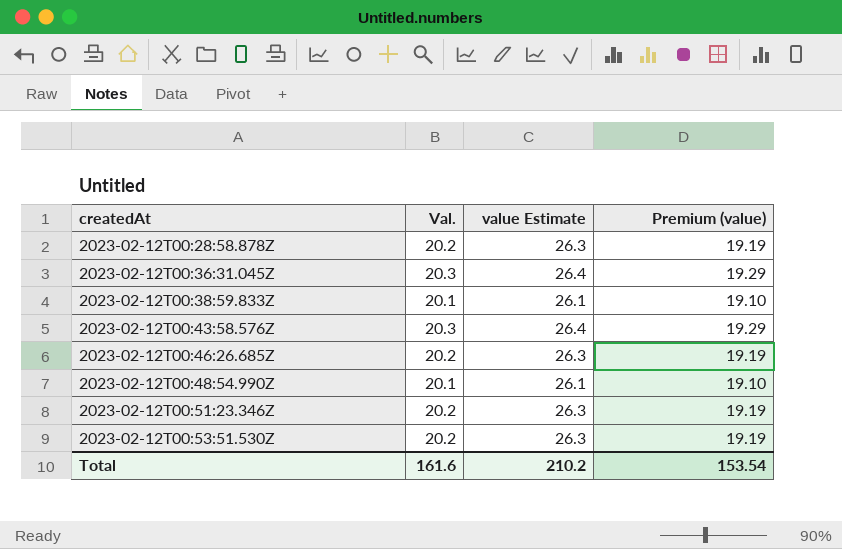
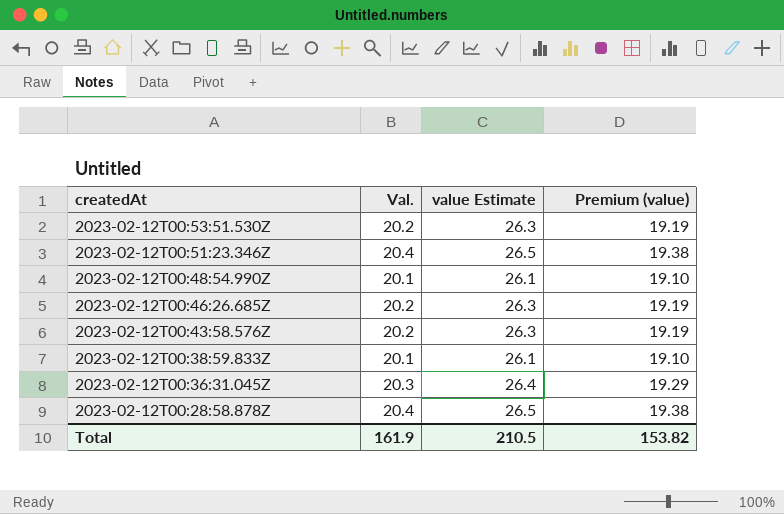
row order: createdAt ascending -> createdAt descending
2023-02-12T00:51:23.346Z | Val.: 20.2 -> 20.4
2023-02-12T00:51:23.346Z | value Estimate: 26.3 -> 26.5
2023-02-12T00:51:23.346Z | Premium (value): 19.19 -> 19.38
2023-02-12T00:43:58.576Z | Val.: 20.3 -> 20.2
2023-02-12T00:43:58.576Z | value Estimate: 26.4 -> 26.3
2023-02-12T00:43:58.576Z | Premium (value): 19.29 -> 19.19
2023-02-12T00:28:58.878Z | Val.: 20.2 -> 20.4
2023-02-12T00:28:58.878Z | value Estimate: 26.3 -> 26.5
2023-02-12T00:28:58.878Z | Premium (value): 19.19 -> 19.38
Total | Val.: 161.6 -> 161.9
Total | value Estimate: 210.2 -> 210.5
Total | Premium (value): 153.54 -> 153.82

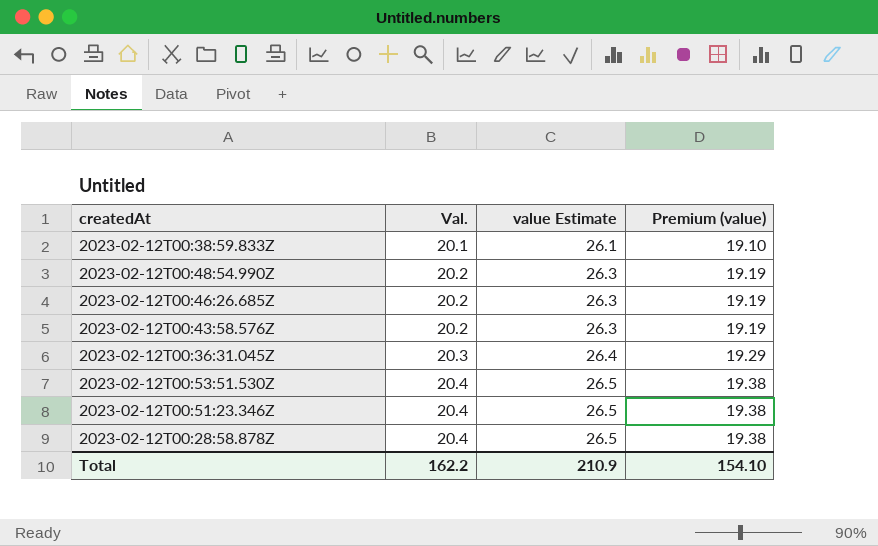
row order: createdAt descending -> Val. ascending
2023-02-12T00:48:54.990Z | Val.: 20.1 -> 20.2
2023-02-12T00:48:54.990Z | value Estimate: 26.1 -> 26.3
2023-02-12T00:48:54.990Z | Premium (value): 19.10 -> 19.19
2023-02-12T00:53:51.530Z | Val.: 20.2 -> 20.4
2023-02-12T00:53:51.530Z | value Estimate: 26.3 -> 26.5
2023-02-12T00:53:51.530Z | Premium (value): 19.19 -> 19.38
Total | Val.: 161.9 -> 162.2
Total | value Estimate: 210.5 -> 210.9
Total | Premium (value): 153.82 -> 154.10

